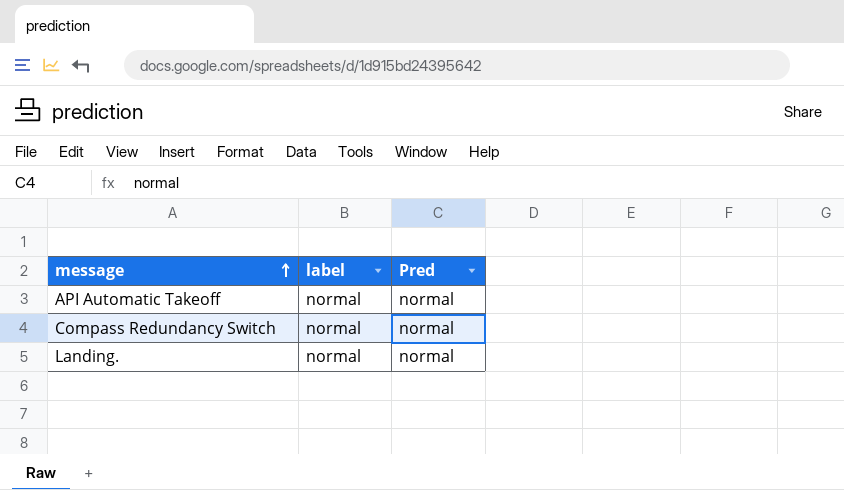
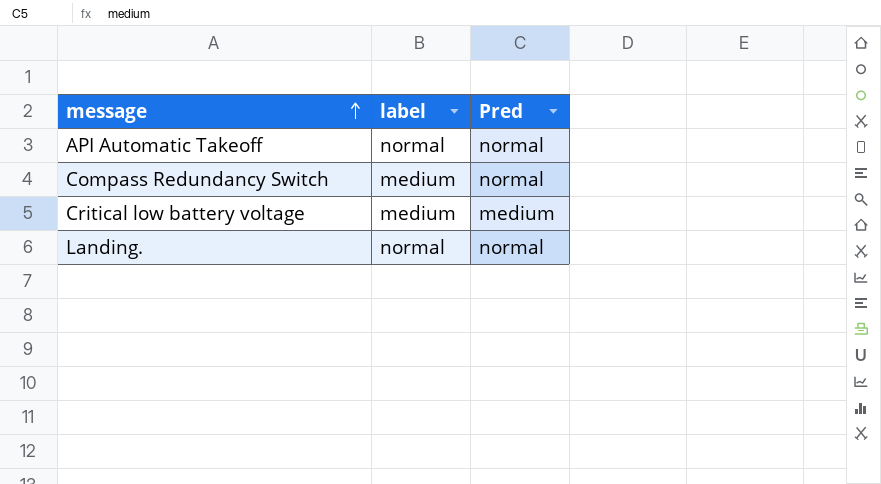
Compass Redundancy Switch | label: normal -> medium
row Critical low battery voltage: none -> medium | medium

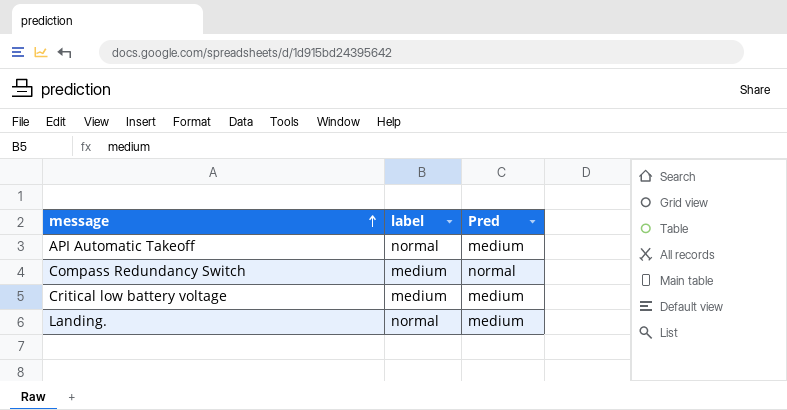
API Automatic Takeoff | Pred: normal -> medium
Landing. | Pred: normal -> medium

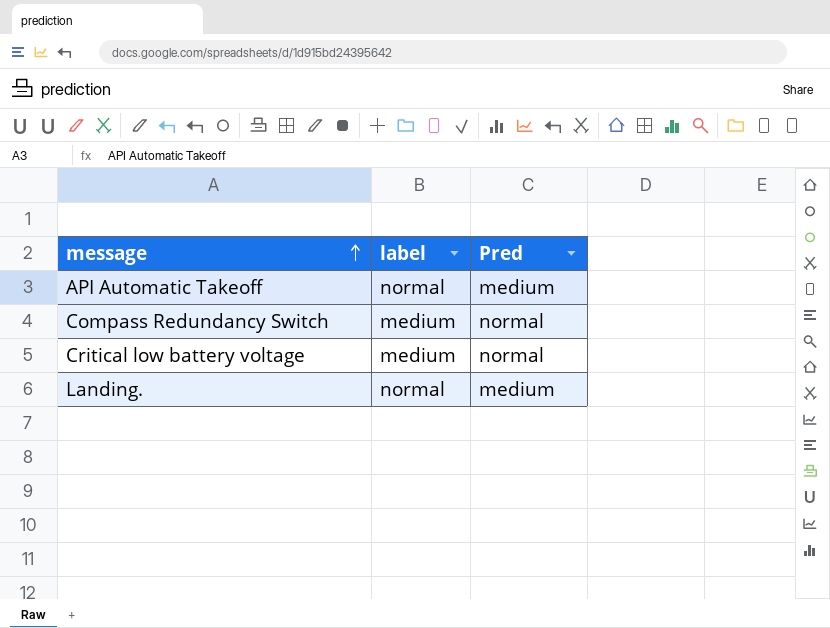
Critical low battery voltage | Pred: medium -> normal

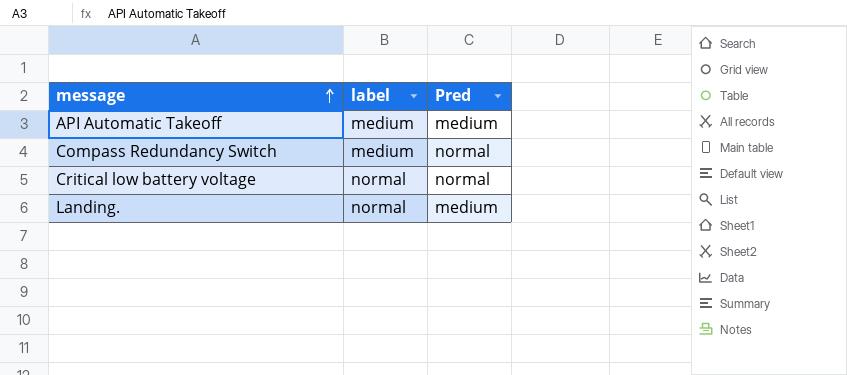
API Automatic Takeoff | label: normal -> medium
Critical low battery voltage | label: medium -> normal

